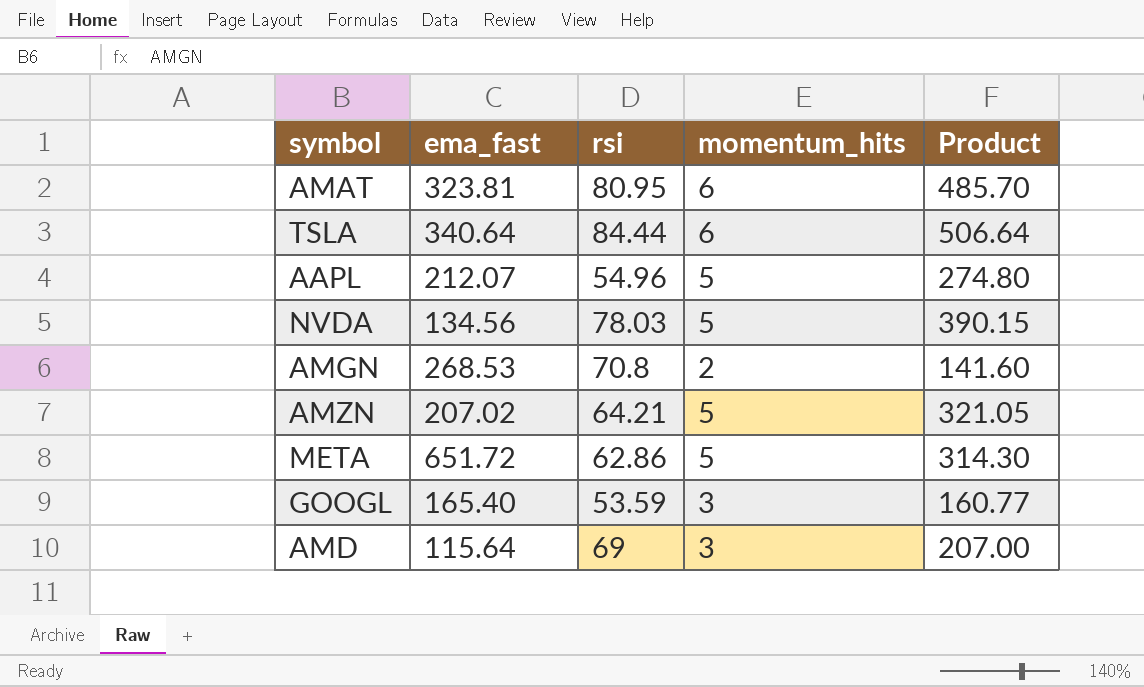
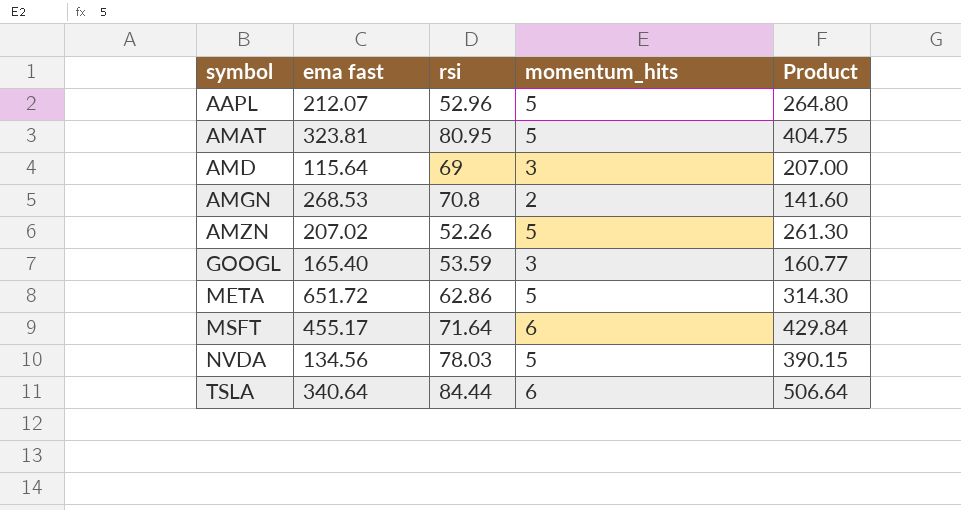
row order: none -> symbol ascending
column name: ema_fast -> ema fast
AAPL | rsi: 54.96 -> 52.96
AAPL | Product: 274.80 -> 264.80
AMAT | momentum_hits: 6 -> 5
AMAT | Product: 485.70 -> 404.75
AMZN | rsi: 64.21 -> 52.26
AMZN | Product: 321.05 -> 261.30
row MSFT: none -> 455.17 | 71.64 | 6 | 429.84

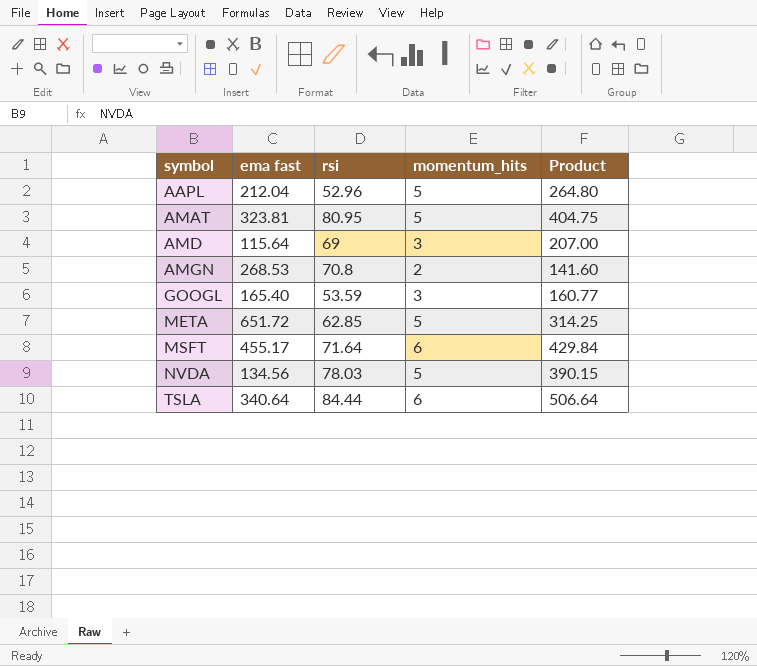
row AMZN: 207.02 | 52.26 | 5 | 261.30 -> none
AAPL | ema fast: 212.07 -> 212.04
META | rsi: 62.86 -> 62.85
META | Product: 314.30 -> 314.25

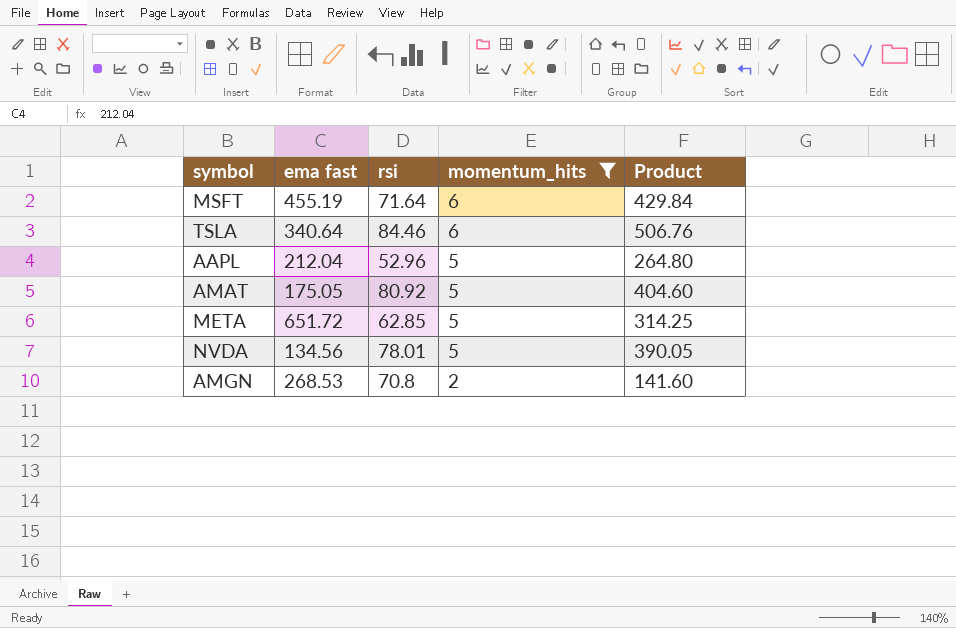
filter: none -> momentum_hits != 3
row order: symbol ascending -> momentum_hits descending
MSFT | ema fast: 455.17 -> 455.19
TSLA | rsi: 84.44 -> 84.46
TSLA | Product: 506.64 -> 506.76
AMAT | ema fast: 323.81 -> 175.05
AMAT | rsi: 80.95 -> 80.92
AMAT | Product: 404.75 -> 404.60
NVDA | rsi: 78.03 -> 78.01
NVDA | Product: 390.15 -> 390.05

